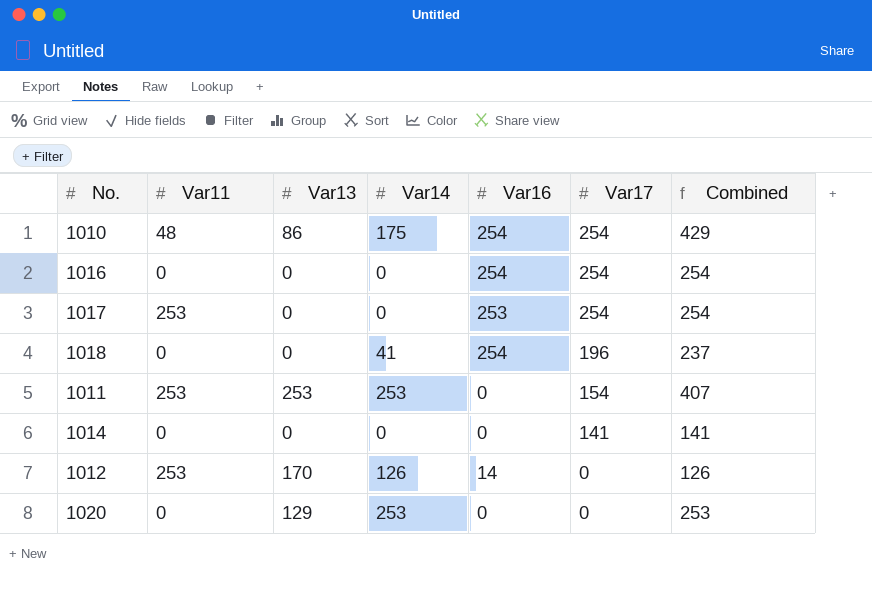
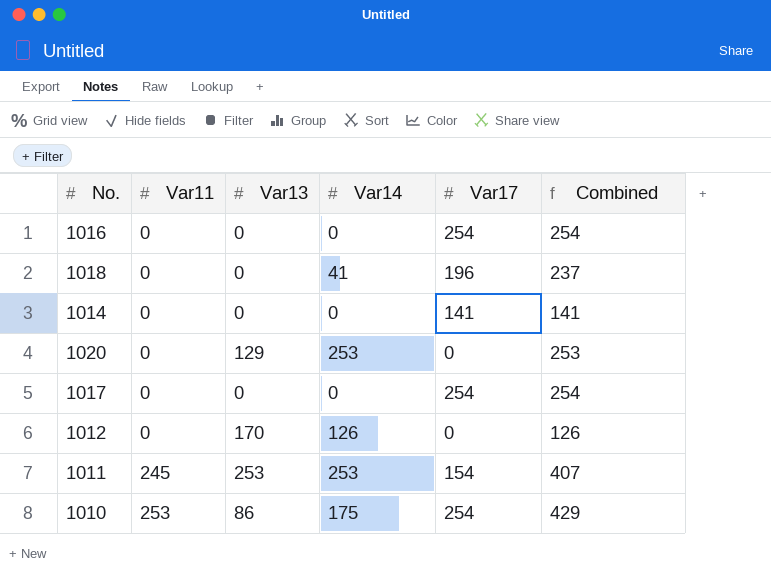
row order: Var17 descending -> Var11 ascending
column Var16 | position: 5 -> none
1017 | Var11: 253 -> 0
1012 | Var11: 253 -> 0
1011 | Var11: 253 -> 245
1010 | Var11: 48 -> 253

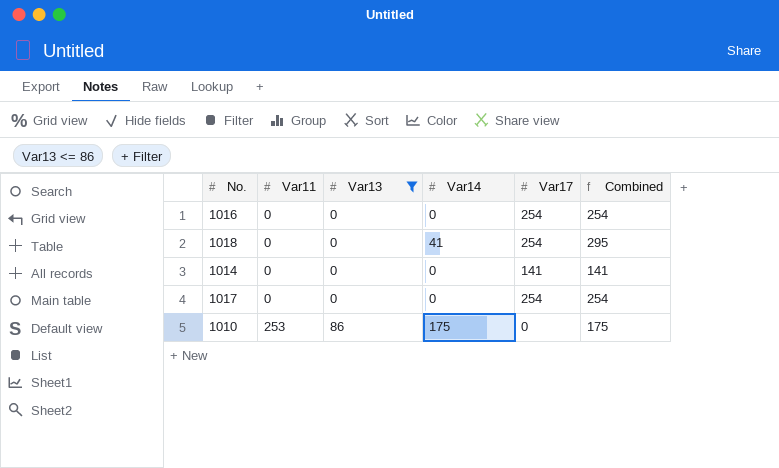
filter: none -> Var13 <= 86
1018 | Var17: 196 -> 254
1018 | Combined: 237 -> 295
1010 | Var17: 254 -> 0
1010 | Combined: 429 -> 175

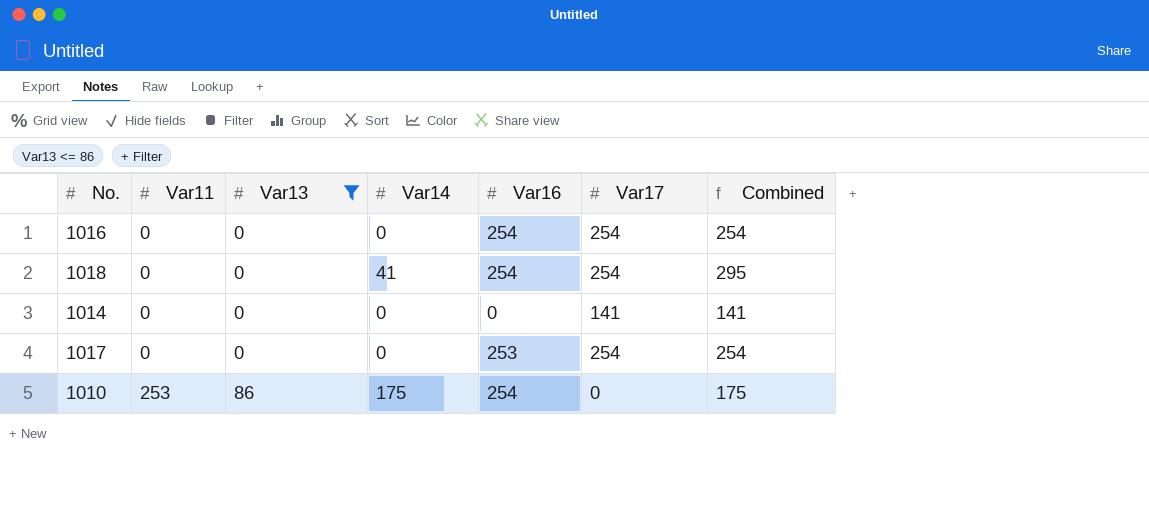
column Var16 | position: none -> 5

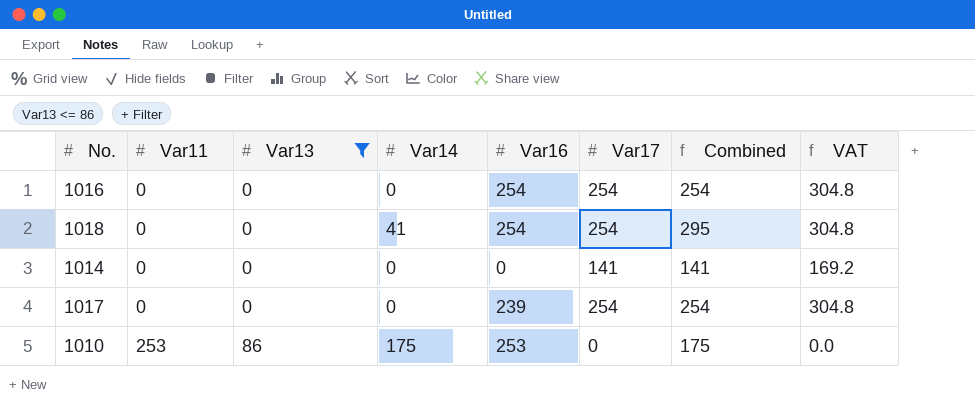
column VAT | formula: none -> [Var17] * 1.2
1017 | Var16: 253 -> 239
1010 | Var16: 254 -> 253

